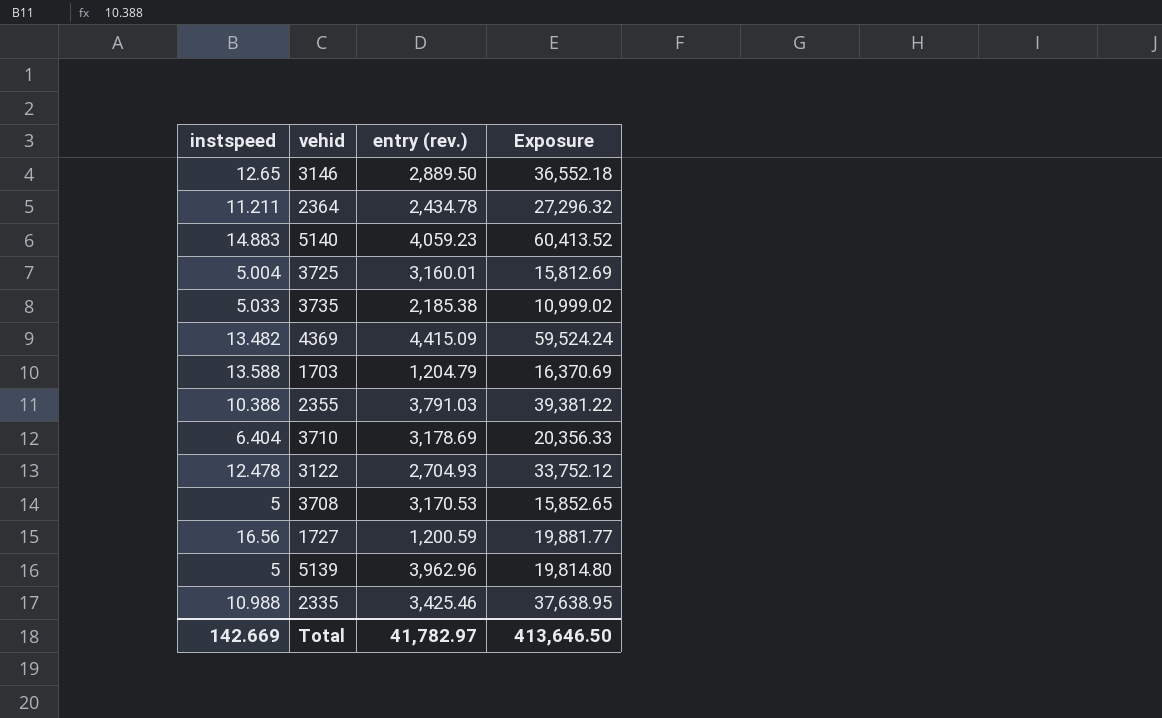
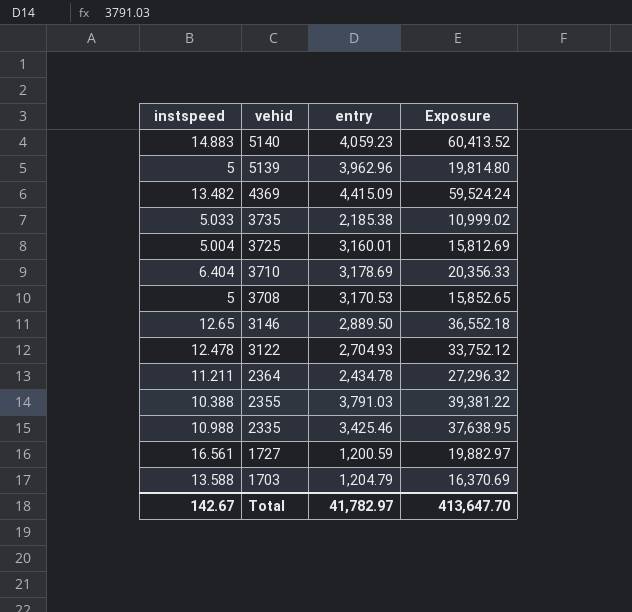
row order: none -> vehid descending
column name: entry (rev.) -> entry
1727 | instspeed: 16.56 -> 16.561
1727 | Exposure: 19,881.77 -> 19,882.97
Total | instspeed: 142.669 -> 142.67
Total | Exposure: 413,646.50 -> 413,647.70

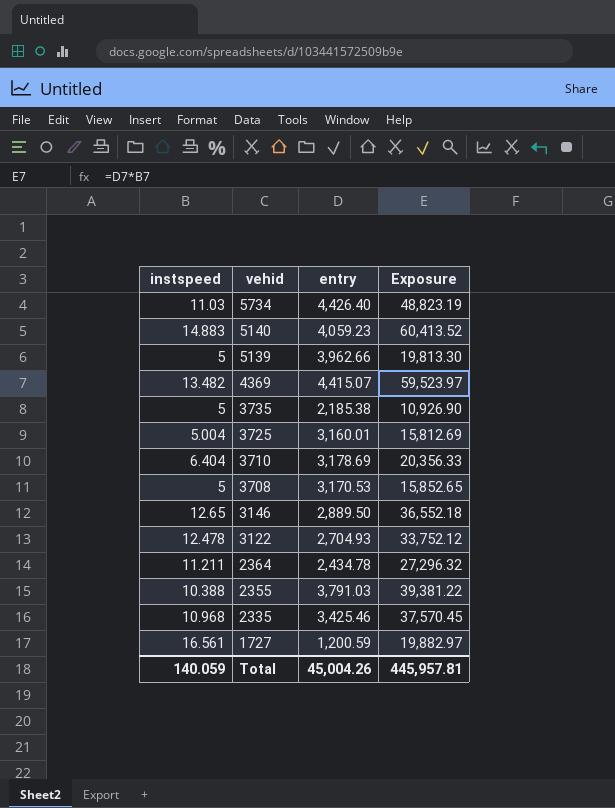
row 1703: 13.588 | 1,204.79 | 16,370.69 -> none
row 5734: none -> 11.03 | 4,426.40 | 48,823.19
5139 | entry: 3,962.96 -> 3,962.66
5139 | Exposure: 19,814.80 -> 19,813.30
4369 | entry: 4,415.09 -> 4,415.07
4369 | Exposure: 59,524.24 -> 59,523.97
3735 | instspeed: 5.033 -> 5
3735 | Exposure: 10,999.02 -> 10,926.90
2335 | instspeed: 10.988 -> 10.968
2335 | Exposure: 37,638.95 -> 37,570.45
Total | instspeed: 142.67 -> 140.059
Total | entry: 41,782.97 -> 45,004.26
Total | Exposure: 413,647.70 -> 445,957.81

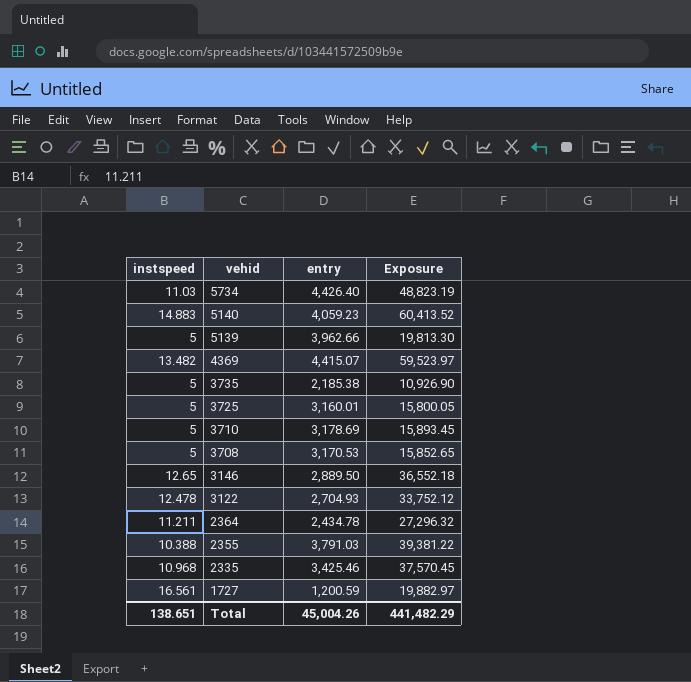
3725 | instspeed: 5.004 -> 5
3725 | Exposure: 15,812.69 -> 15,800.05
3710 | instspeed: 6.404 -> 5
3710 | Exposure: 20,356.33 -> 15,893.45
Total | instspeed: 140.059 -> 138.651
Total | Exposure: 445,957.81 -> 441,482.29

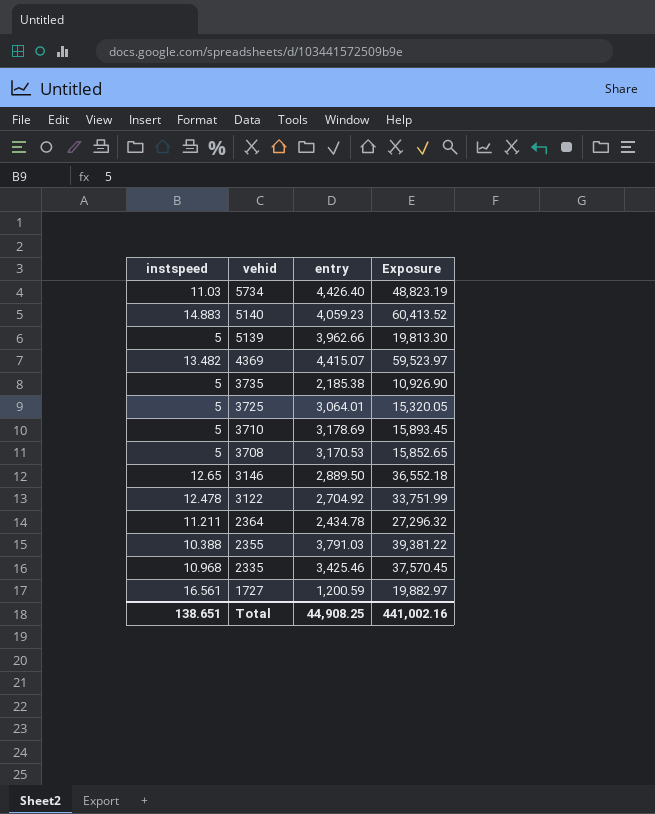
3725 | entry: 3,160.01 -> 3,064.01
3725 | Exposure: 15,800.05 -> 15,320.05
3122 | entry: 2,704.93 -> 2,704.92
3122 | Exposure: 33,752.12 -> 33,751.99
Total | entry: 45,004.26 -> 44,908.25
Total | Exposure: 441,482.29 -> 441,002.16

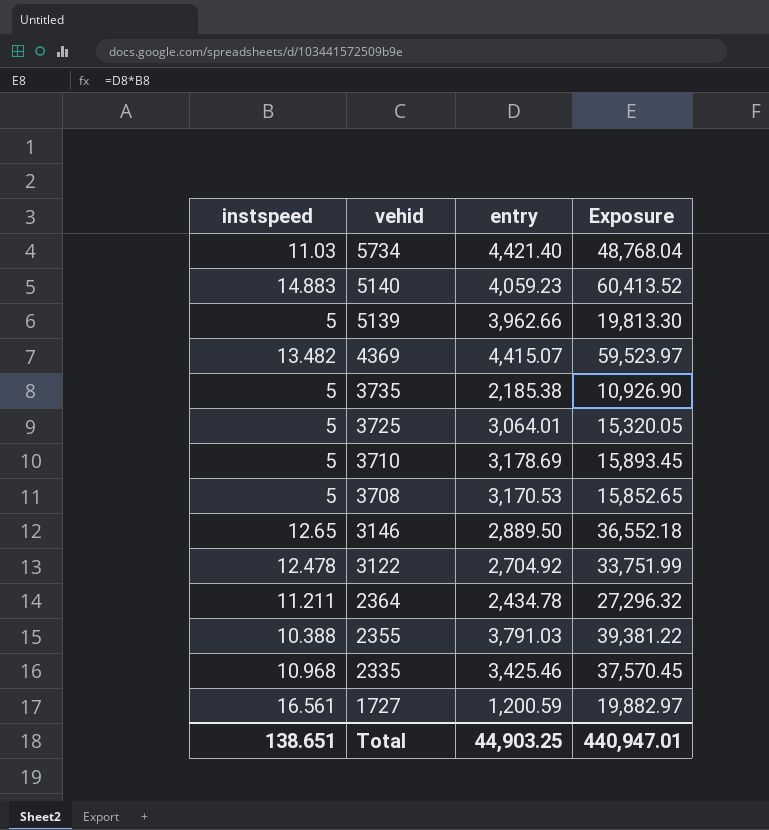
5734 | entry: 4,426.40 -> 4,421.40
5734 | Exposure: 48,823.19 -> 48,768.04
Total | entry: 44,908.25 -> 44,903.25
Total | Exposure: 441,002.16 -> 440,947.01

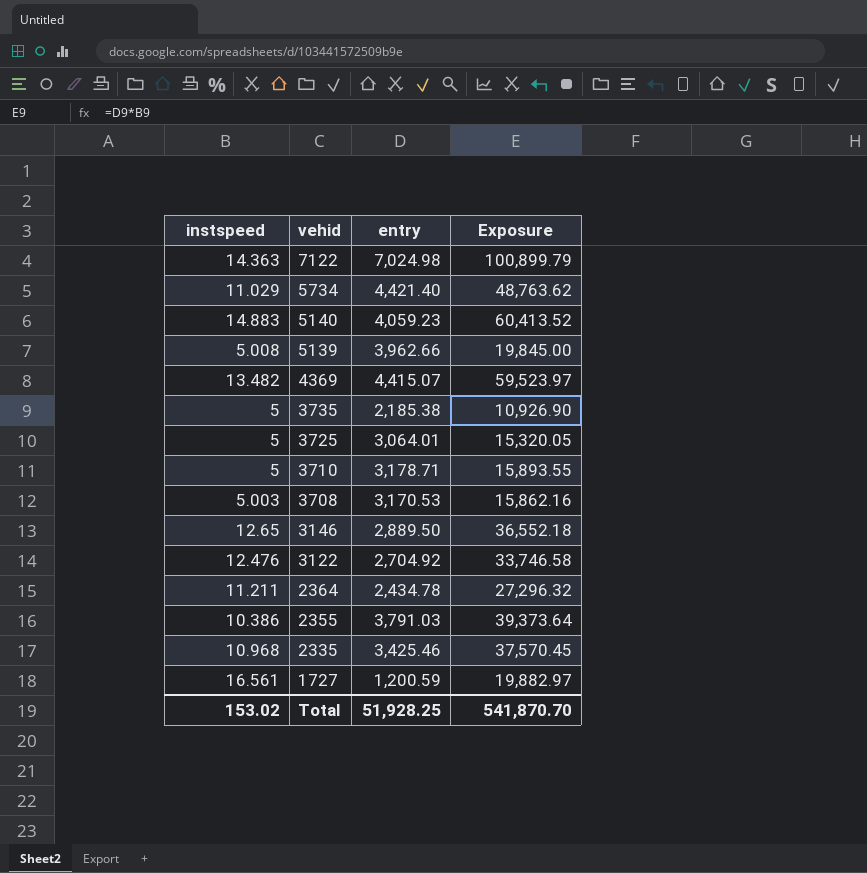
row 7122: none -> 14.363 | 7,024.98 | 100,899.79
5734 | instspeed: 11.03 -> 11.029
5734 | Exposure: 48,768.04 -> 48,763.62
5139 | instspeed: 5 -> 5.008
5139 | Exposure: 19,813.30 -> 19,845.00
3710 | entry: 3,178.69 -> 3,178.71
3710 | Exposure: 15,893.45 -> 15,893.55
3708 | instspeed: 5 -> 5.003
3708 | Exposure: 15,852.65 -> 15,862.16
3122 | instspeed: 12.478 -> 12.476
3122 | Exposure: 33,751.99 -> 33,746.58
2355 | instspeed: 10.388 -> 10.386
2355 | Exposure: 39,381.22 -> 39,373.64
Total | instspeed: 138.651 -> 153.02
Total | entry: 44,903.25 -> 51,928.25
Total | Exposure: 440,947.01 -> 541,870.70

